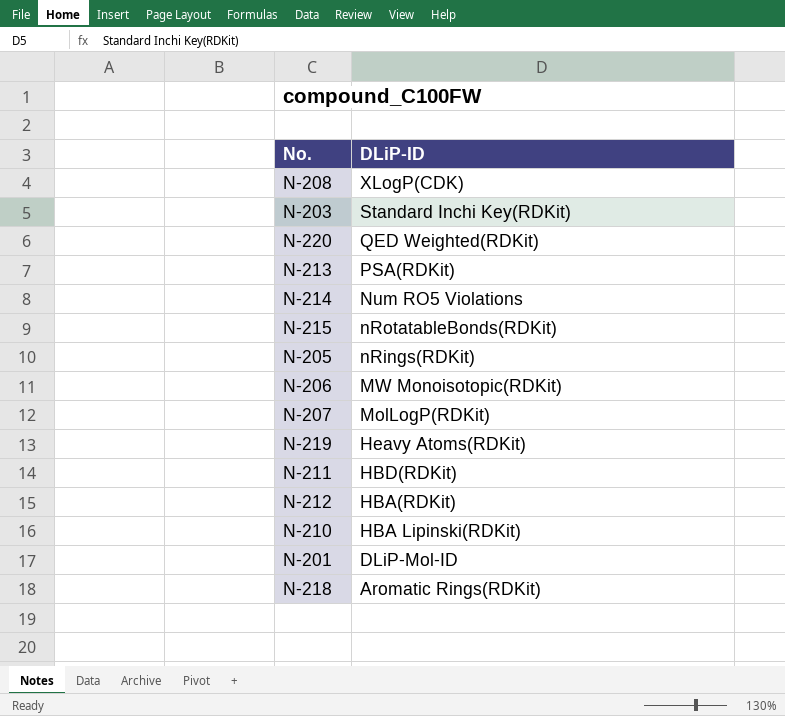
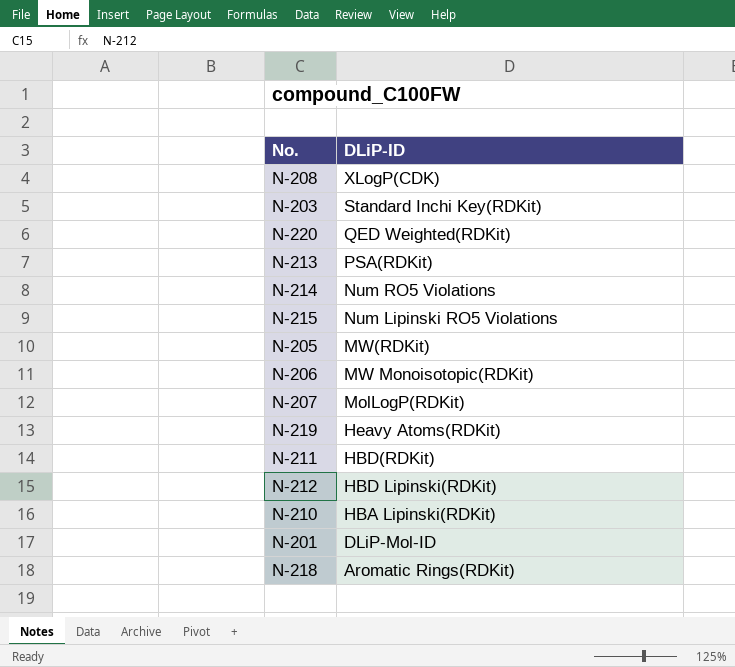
N-215 | DLiP-ID: nRotatableBonds(RDKit) -> Num Lipinski RO5 Violations
N-205 | DLiP-ID: nRings(RDKit) -> MW(RDKit)
N-212 | DLiP-ID: HBA(RDKit) -> HBD Lipinski(RDKit)

